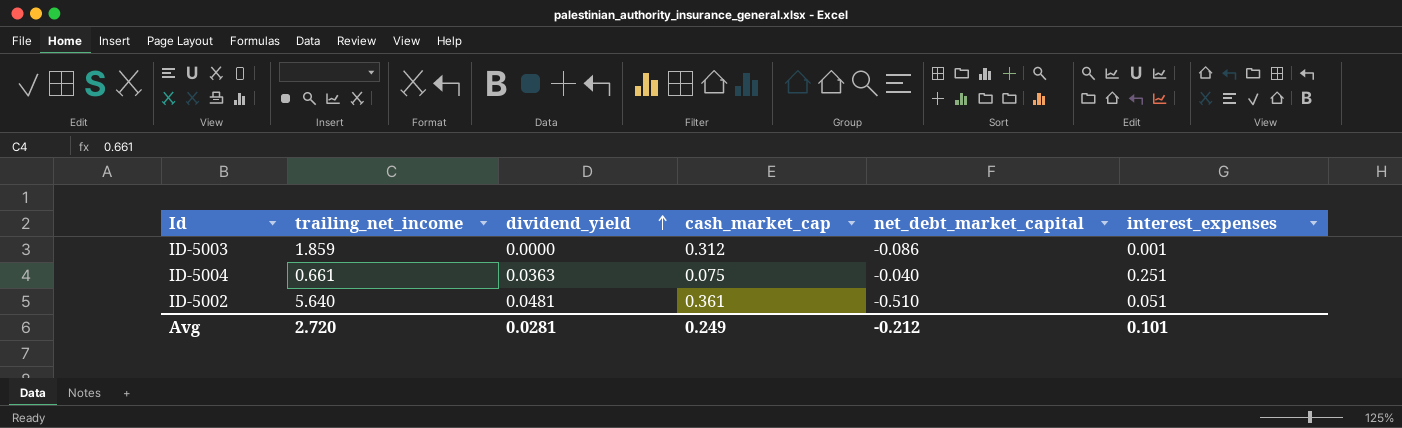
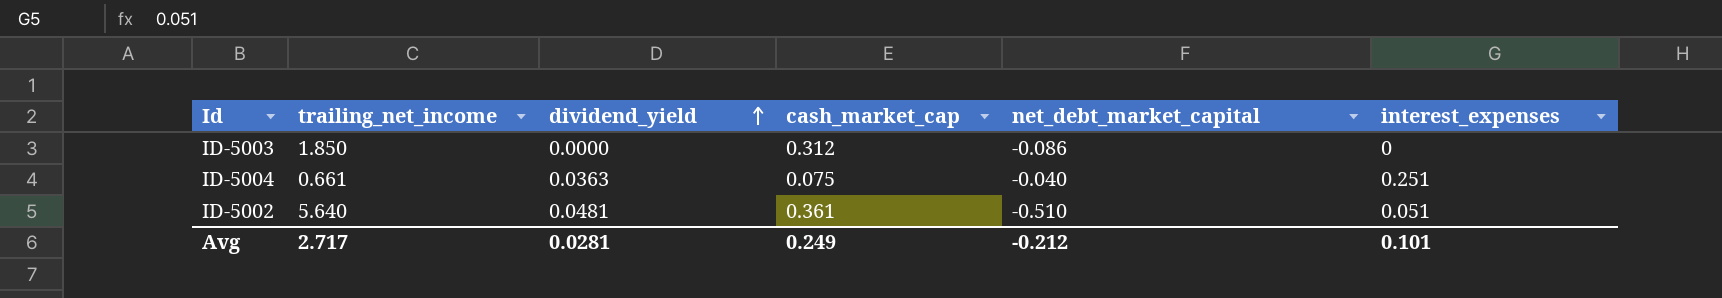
ID-5003 | trailing_net_income: 1.859 -> 1.850
ID-5003 | interest_expenses: 0.001 -> 0
Avg | trailing_net_income: 2.720 -> 2.717

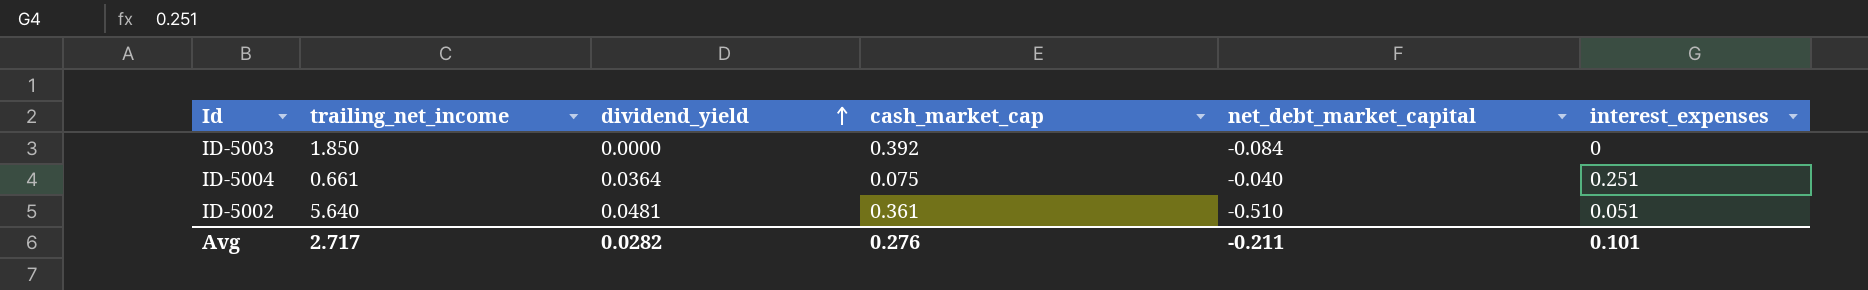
ID-5003 | cash_market_cap: 0.312 -> 0.392
ID-5003 | net_debt_market_capital: -0.086 -> -0.084
ID-5004 | dividend_yield: 0.0363 -> 0.0364
Avg | dividend_yield: 0.0281 -> 0.0282
Avg | cash_market_cap: 0.249 -> 0.276
Avg | net_debt_market_capital: -0.212 -> -0.211

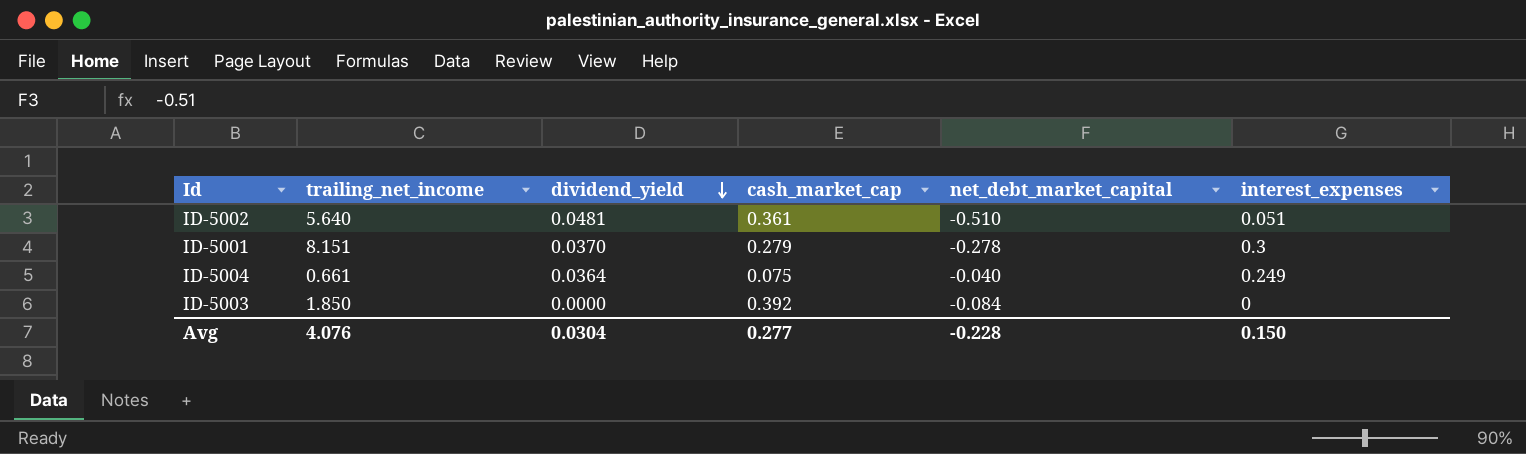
row order: dividend_yield ascending -> dividend_yield descending
row ID-5001: none -> 8.151 | 0.0370 | 0.279 | -0.278 | 0.3
ID-5004 | interest_expenses: 0.251 -> 0.249
Avg | trailing_net_income: 2.717 -> 4.076
Avg | dividend_yield: 0.0282 -> 0.0304
Avg | cash_market_cap: 0.276 -> 0.277
Avg | net_debt_market_capital: -0.211 -> -0.228
Avg | interest_expenses: 0.101 -> 0.150

